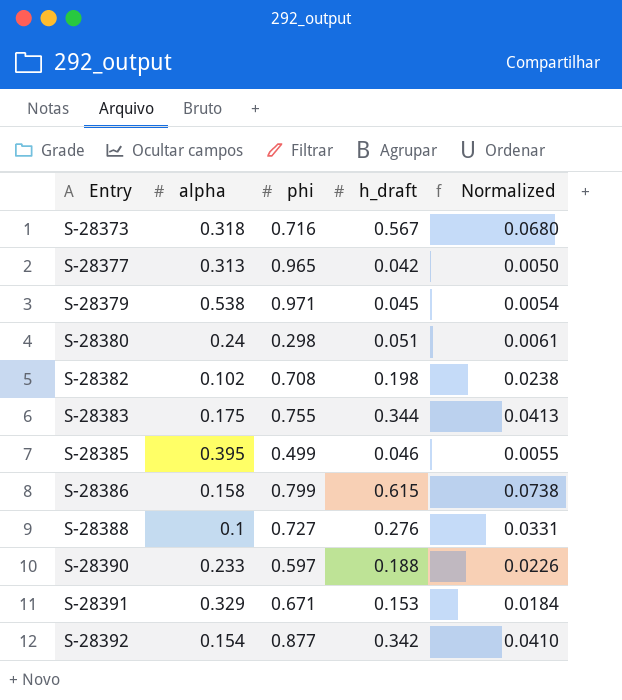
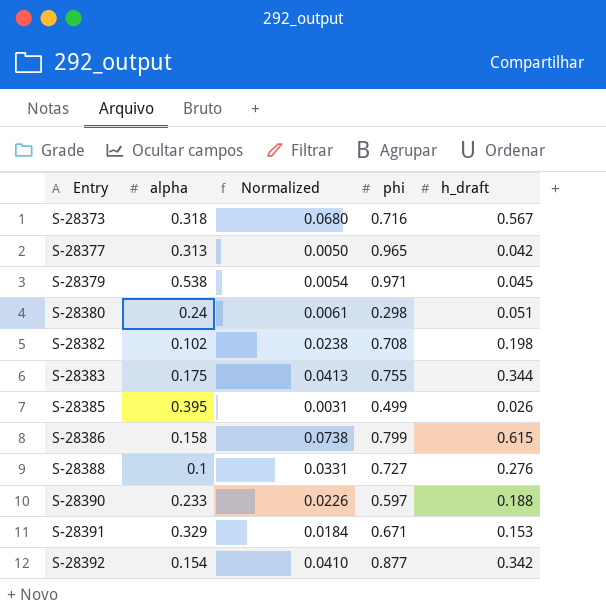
column Normalized | position: 5 -> 3
S-28385 | Normalized: 0.0055 -> 0.0031
S-28385 | h_draft: 0.046 -> 0.026

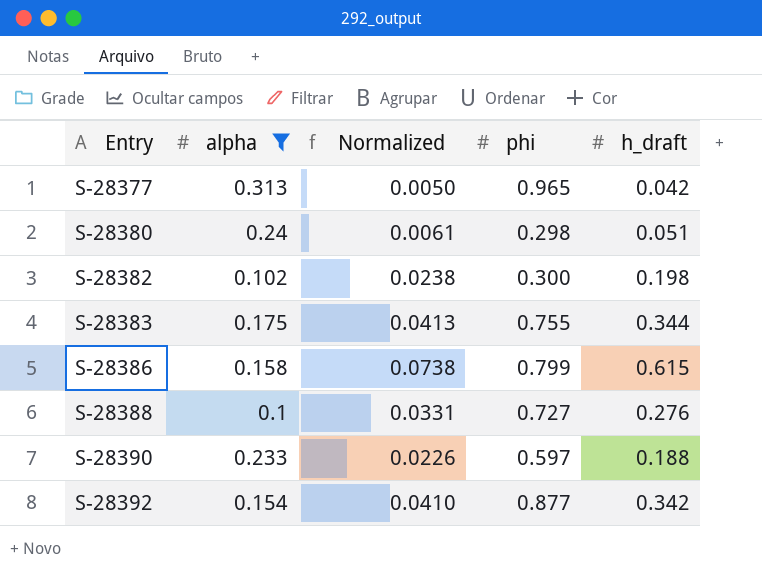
filter: none -> alpha <= 0.313
S-28382 | phi: 0.708 -> 0.300

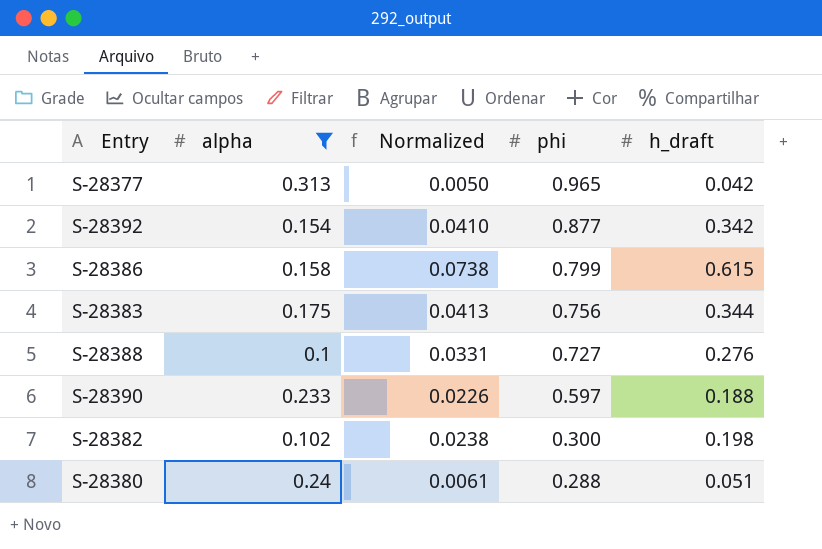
row order: Entry ascending -> phi descending
S-28383 | phi: 0.755 -> 0.756
S-28380 | phi: 0.298 -> 0.288

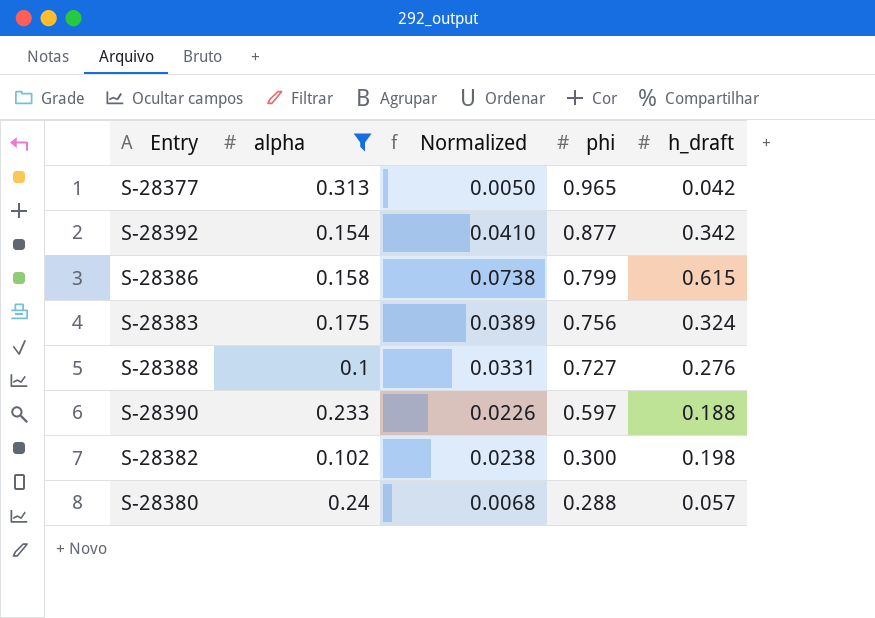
S-28383 | Normalized: 0.0413 -> 0.0389
S-28383 | h_draft: 0.344 -> 0.324
S-28380 | Normalized: 0.0061 -> 0.0068
S-28380 | h_draft: 0.051 -> 0.057

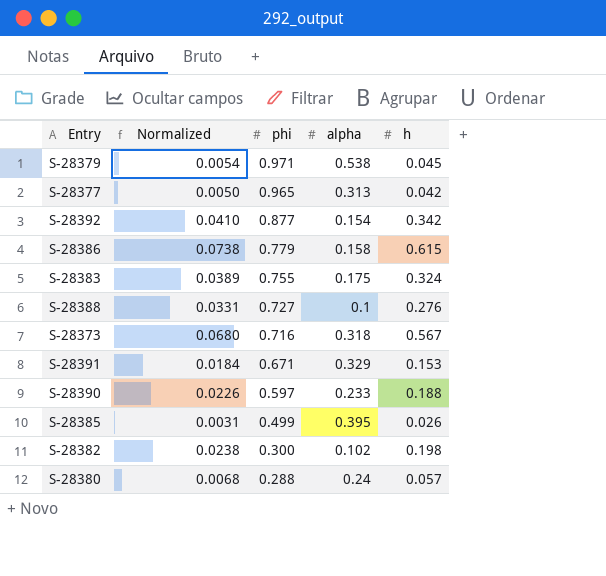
filter: alpha <= 0.313 -> none
column alpha | position: 2 -> 4
column name: h_draft -> h
S-28386 | phi: 0.799 -> 0.779
S-28383 | phi: 0.756 -> 0.755

